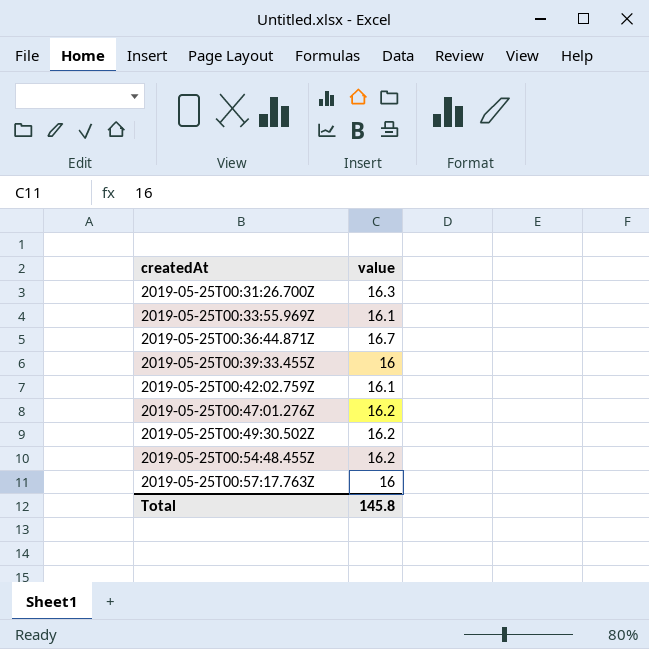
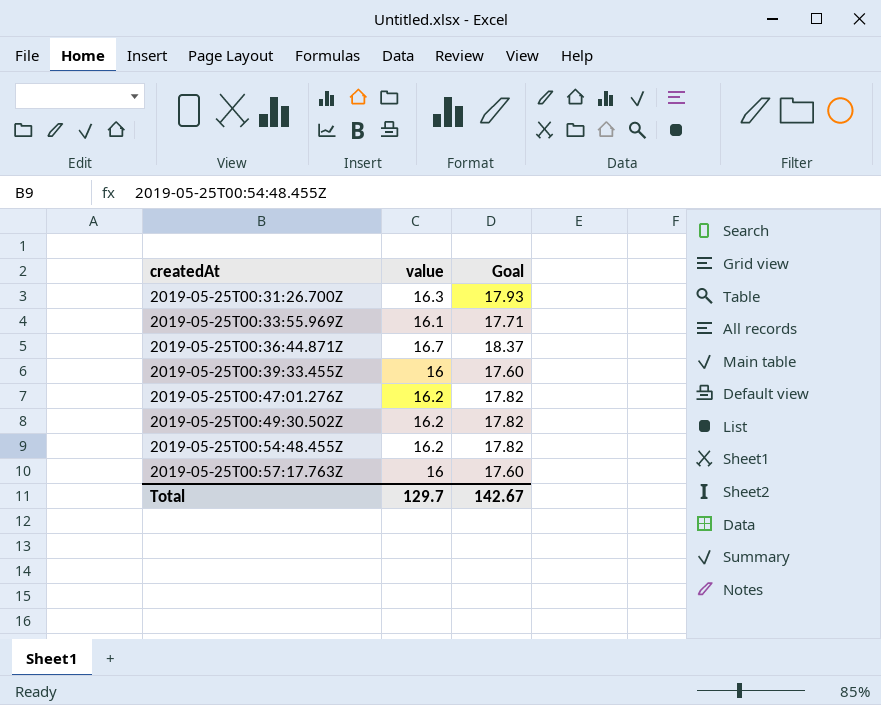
column Goal | formula: none -> [value] * 1.1
row 2019-05-25T00:42:02.759Z: 16.1 -> none
Total | value: 145.8 -> 129.7

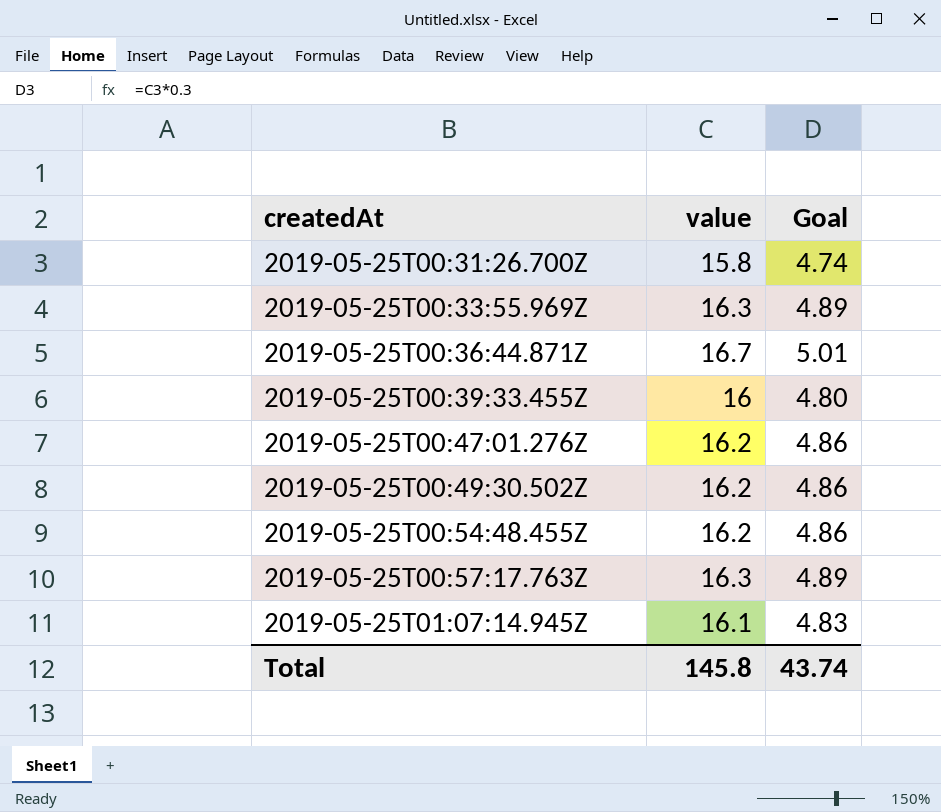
column Goal | formula: [value] * 1.1 -> [value] * 0.3
2019-05-25T00:31:26.700Z | value: 16.3 -> 15.8
2019-05-25T00:33:55.969Z | value: 16.1 -> 16.3
2019-05-25T00:57:17.763Z | value: 16 -> 16.3
row 2019-05-25T01:07:14.945Z: none -> 16.1 | 4.83
Total | value: 129.7 -> 145.8
Total | Goal: 142.67 -> 43.74

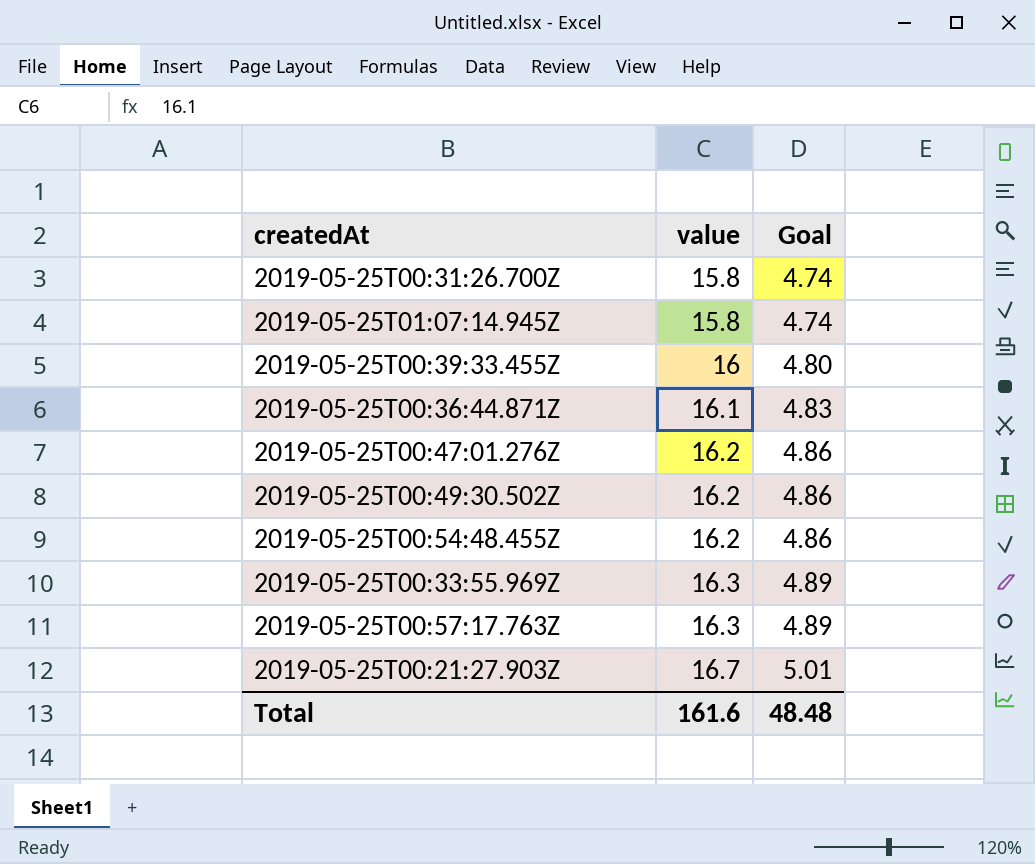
row order: createdAt ascending -> value ascending
2019-05-25T01:07:14.945Z | value: 16.1 -> 15.8
2019-05-25T01:07:14.945Z | Goal: 4.83 -> 4.74
2019-05-25T00:36:44.871Z | value: 16.7 -> 16.1
2019-05-25T00:36:44.871Z | Goal: 5.01 -> 4.83
row 2019-05-25T00:21:27.903Z: none -> 16.7 | 5.01
Total | value: 145.8 -> 161.6
Total | Goal: 43.74 -> 48.48

